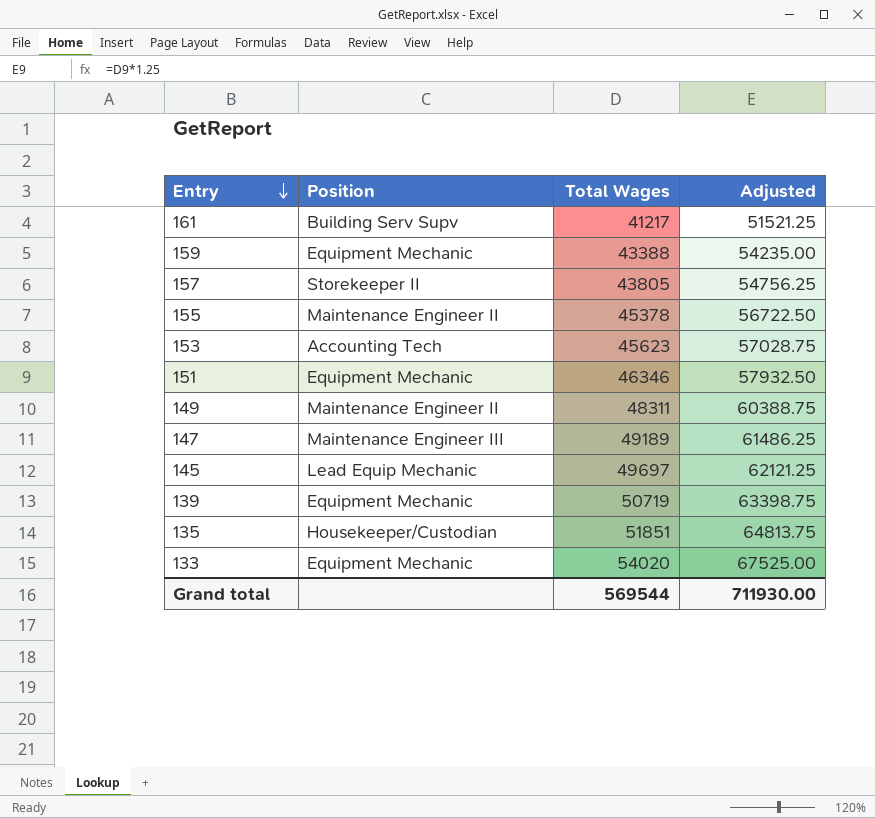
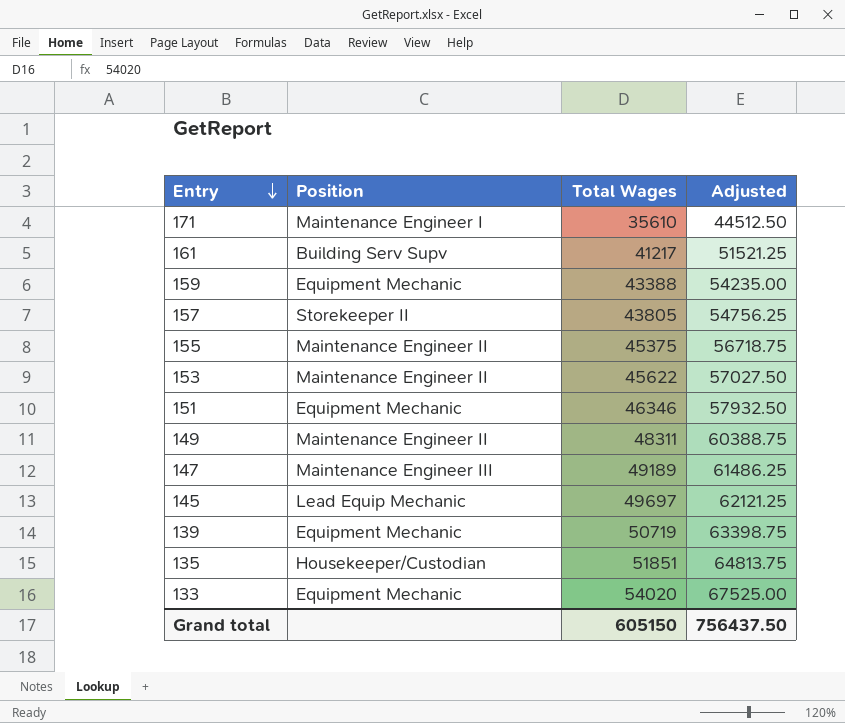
row 171: none -> Maintenance Engineer I | 35610 | 44512.50
155 | Total Wages: 45378 -> 45375
155 | Adjusted: 56722.50 -> 56718.75
153 | Position: Accounting Tech -> Maintenance Engineer II
153 | Total Wages: 45623 -> 45622
153 | Adjusted: 57028.75 -> 57027.50
Grand total | Total Wages: 569544 -> 605150
Grand total | Adjusted: 711930.00 -> 756437.50

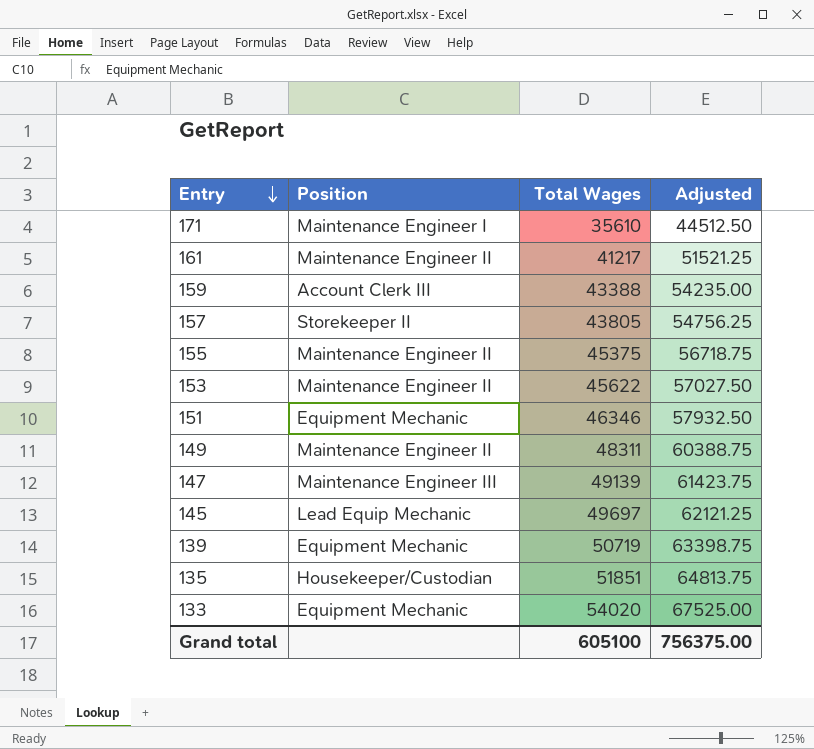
161 | Position: Building Serv Supv -> Maintenance Engineer II
159 | Position: Equipment Mechanic -> Account Clerk III
147 | Total Wages: 49189 -> 49139
147 | Adjusted: 61486.25 -> 61423.75
Grand total | Total Wages: 605150 -> 605100
Grand total | Adjusted: 756437.50 -> 756375.00

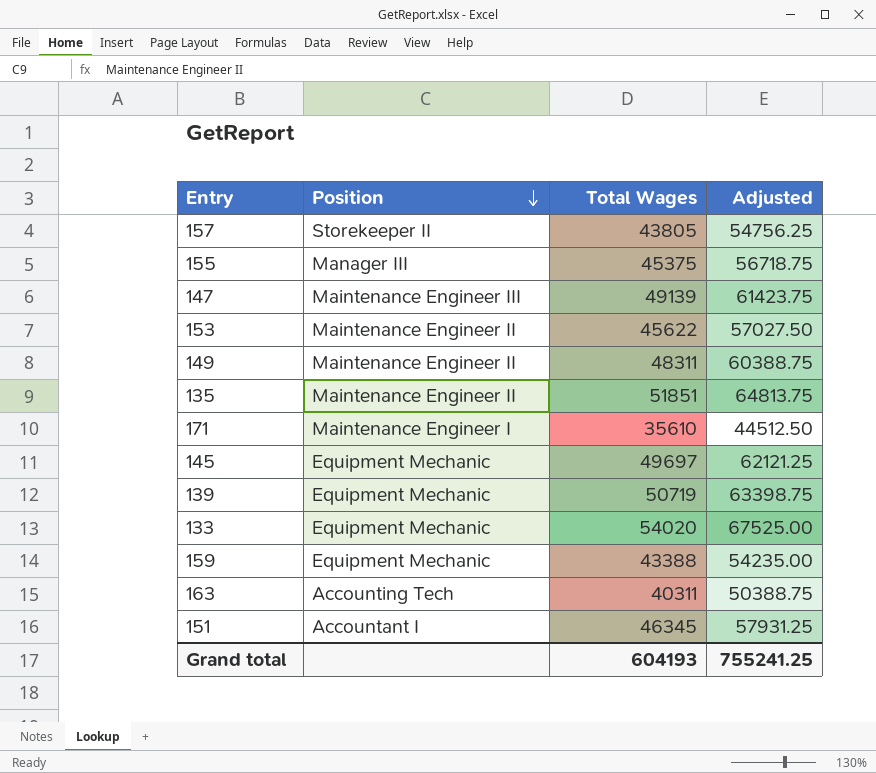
row order: Entry descending -> Position descending
row 161: Maintenance Engineer II | 41217 | 51521.25 -> none
155 | Position: Maintenance Engineer II -> Manager III
135 | Position: Housekeeper/Custodian -> Maintenance Engineer II
145 | Position: Lead Equip Mechanic -> Equipment Mechanic
159 | Position: Account Clerk III -> Equipment Mechanic
row 163: none -> Accounting Tech | 40311 | 50388.75
151 | Position: Equipment Mechanic -> Accountant I
151 | Total Wages: 46346 -> 46345
151 | Adjusted: 57932.50 -> 57931.25
Grand total | Total Wages: 605100 -> 604193
Grand total | Adjusted: 756375.00 -> 755241.25

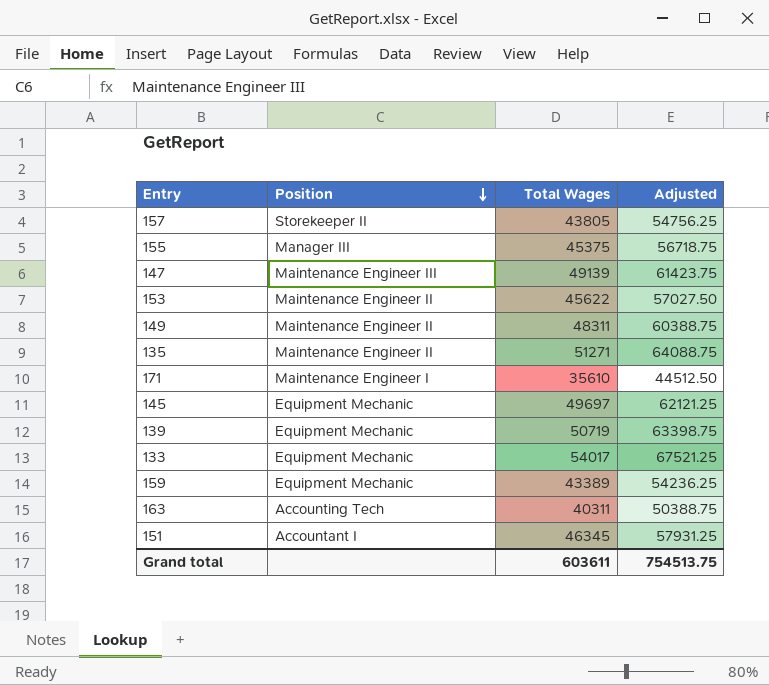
135 | Total Wages: 51851 -> 51271
135 | Adjusted: 64813.75 -> 64088.75
133 | Total Wages: 54020 -> 54017
133 | Adjusted: 67525.00 -> 67521.25
159 | Total Wages: 43388 -> 43389
159 | Adjusted: 54235.00 -> 54236.25
Grand total | Total Wages: 604193 -> 603611
Grand total | Adjusted: 755241.25 -> 754513.75

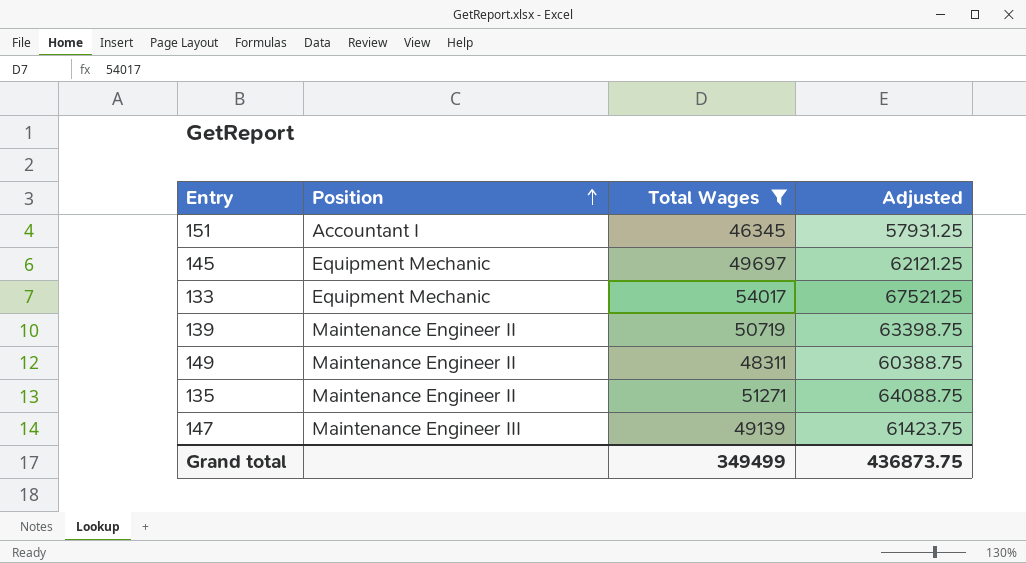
filter: none -> Total Wages >= 46345
row order: Position descending -> Position ascending
139 | Position: Equipment Mechanic -> Maintenance Engineer II
Grand total | Total Wages: 603611 -> 349499
Grand total | Adjusted: 754513.75 -> 436873.75

